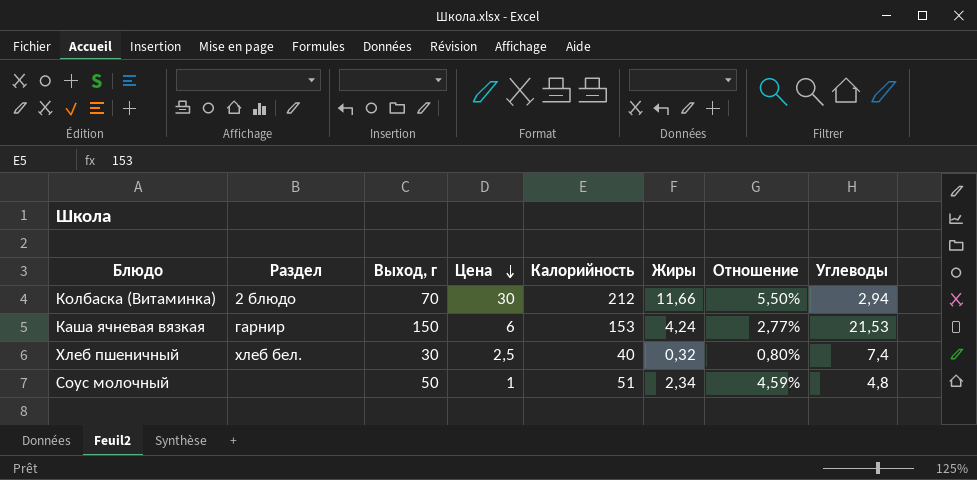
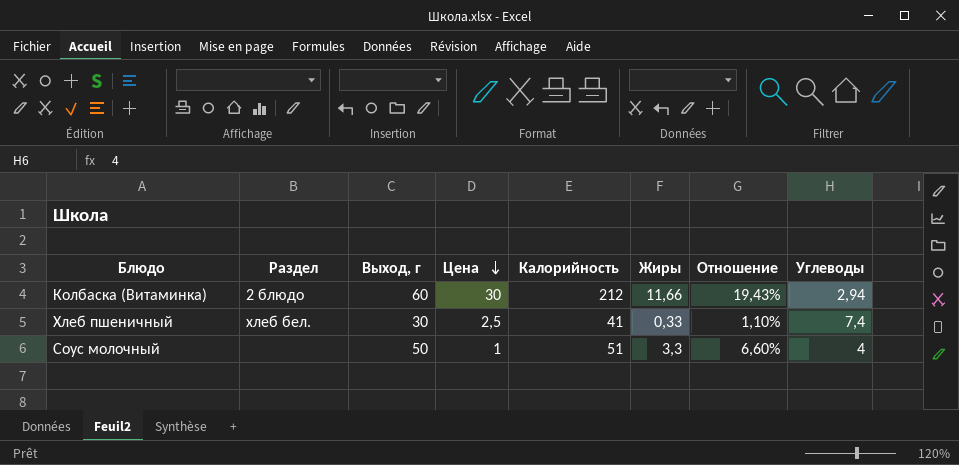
column Отношение | formula: [Жиры] / [Калорийность] -> [Жиры] / [Выход, г]
row Каша ячневая вязкая: гарнир | 150 | 6 | 153 | 4,24 | 2,77% | 21,53 -> none
Колбаска (Витаминка) | Выход, г: 70 -> 60
Хлеб пшеничный | Калорийность: 40 -> 41
Хлеб пшеничный | Жиры: 0,32 -> 0,33
Соус молочный | Жиры: 2,34 -> 3,3
Соус молочный | Углеводы: 4,8 -> 4

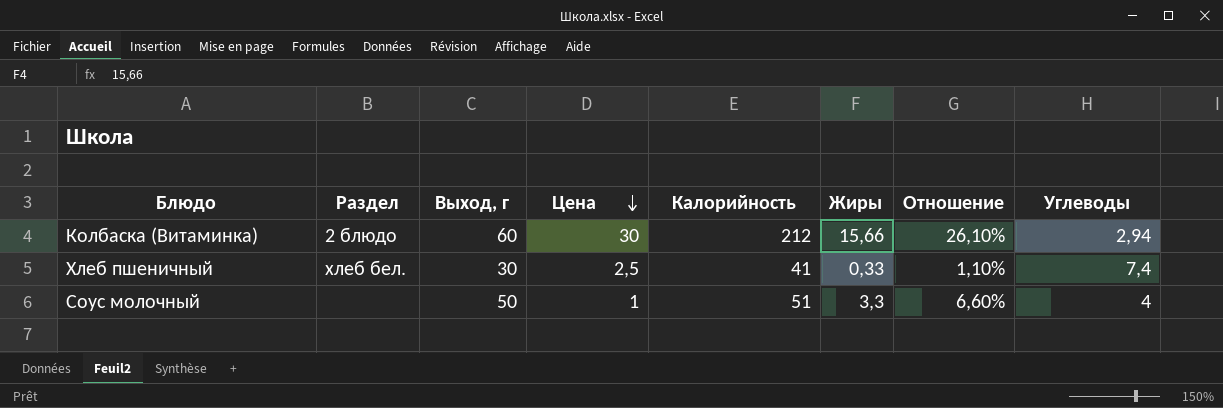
Колбаска (Витаминка) | Жиры: 11,66 -> 15,66
Колбаска (Витаминка) | Отношение: 19,43% -> 26,10%

